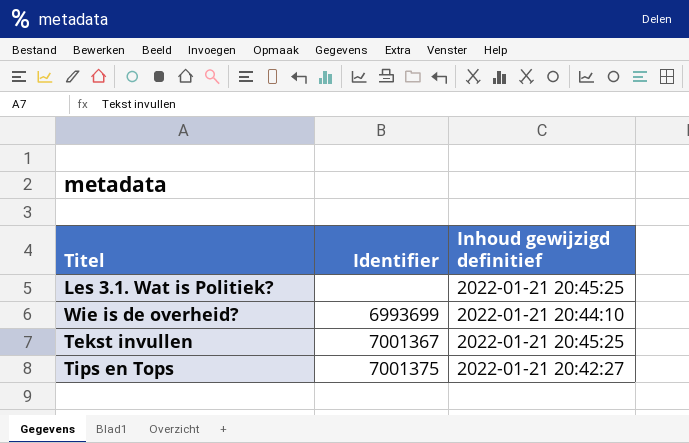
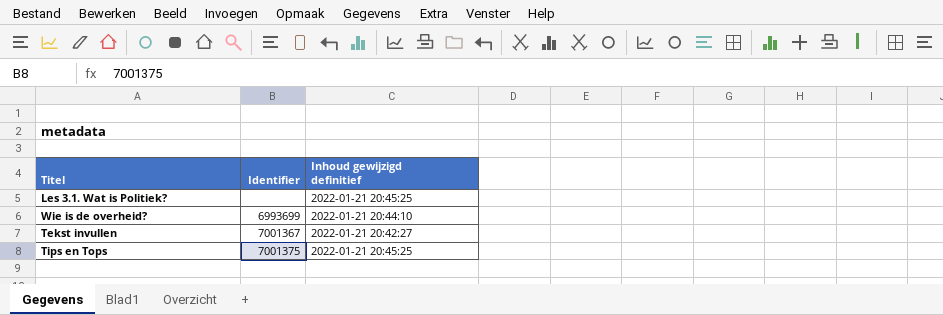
Tekst invullen | Inhoud gewijzigd definitief: 2022-01-21 20:45:25 -> 2022-01-21 20:42:27
Tips en Tops | Inhoud gewijzigd definitief: 2022-01-21 20:42:27 -> 2022-01-21 20:45:25

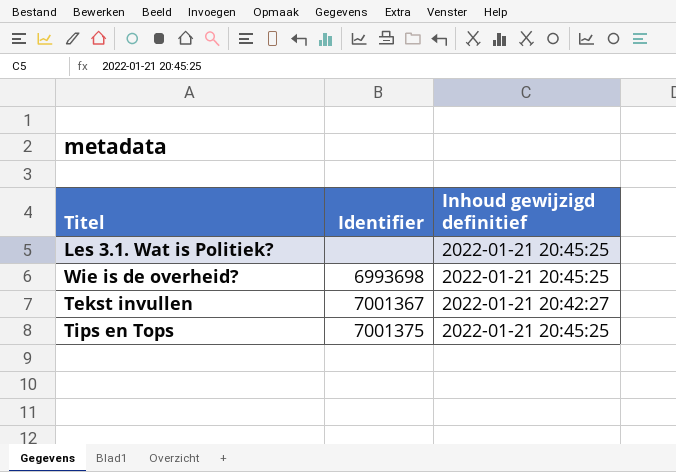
Wie is de overheid? | Identifier: 6993699 -> 6993698
Wie is de overheid? | Inhoud gewijzigd definitief: 2022-01-21 20:44:10 -> 2022-01-21 20:45:25

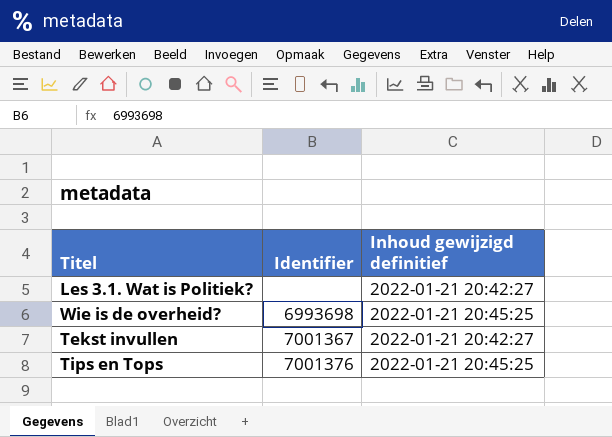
Les 3.1. Wat is Politiek? | Inhoud gewijzigd definitief: 2022-01-21 20:45:25 -> 2022-01-21 20:42:27
Tips en Tops | Identifier: 7001375 -> 7001376

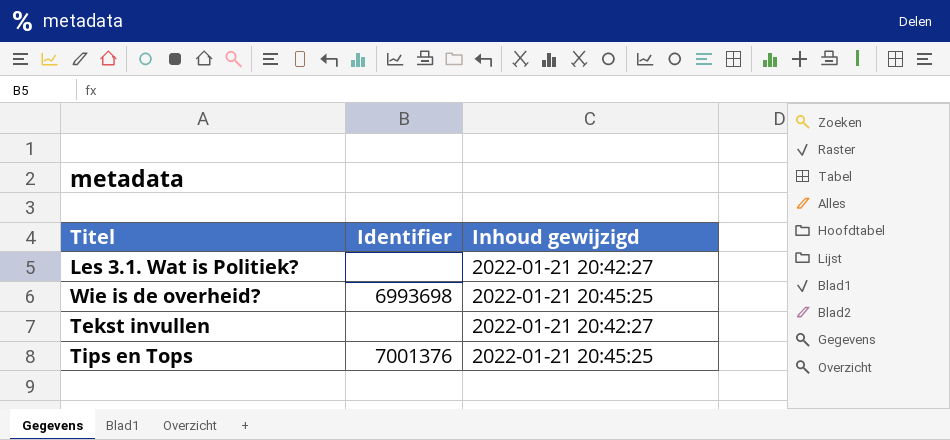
column name: Inhoud gewijzigd definitief -> Inhoud gewijzigd
Tekst invullen | Identifier: 7001367 -> none

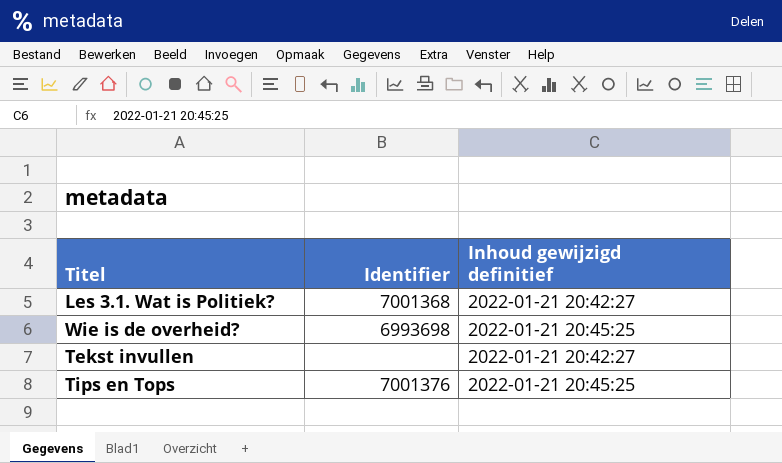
column name: Inhoud gewijzigd -> Inhoud gewijzigd definitief
Les 3.1. Wat is Politiek? | Identifier: none -> 7001368

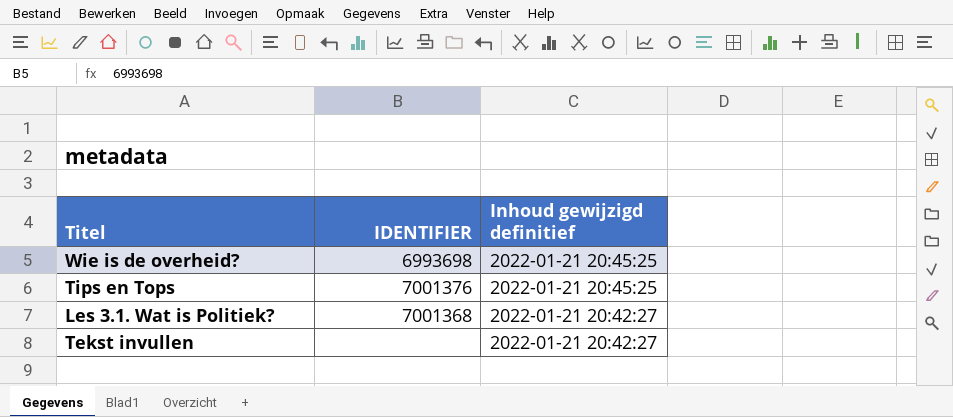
row order: none -> Inhoud gewijzigd definitief descending
column name: Identifier -> IDENTIFIER

